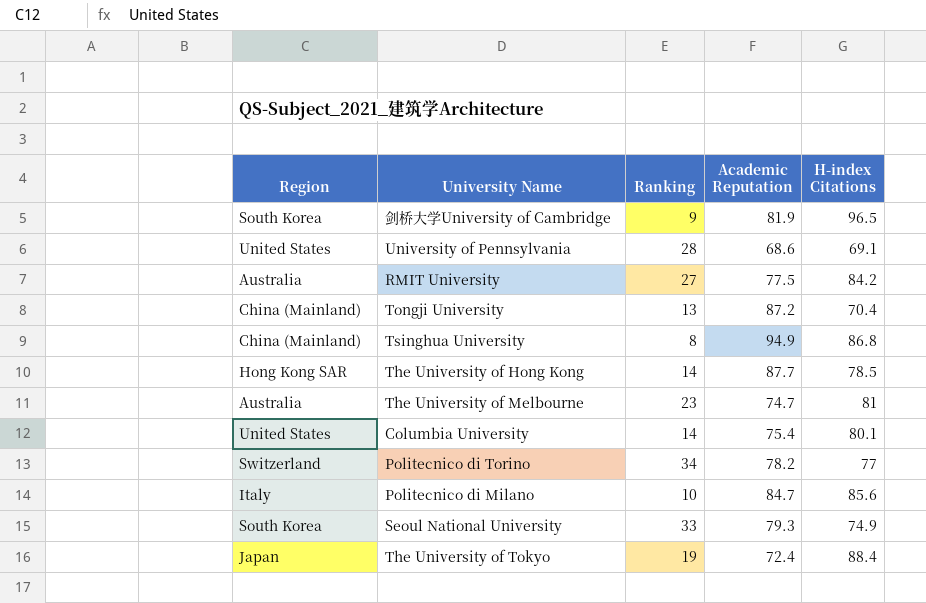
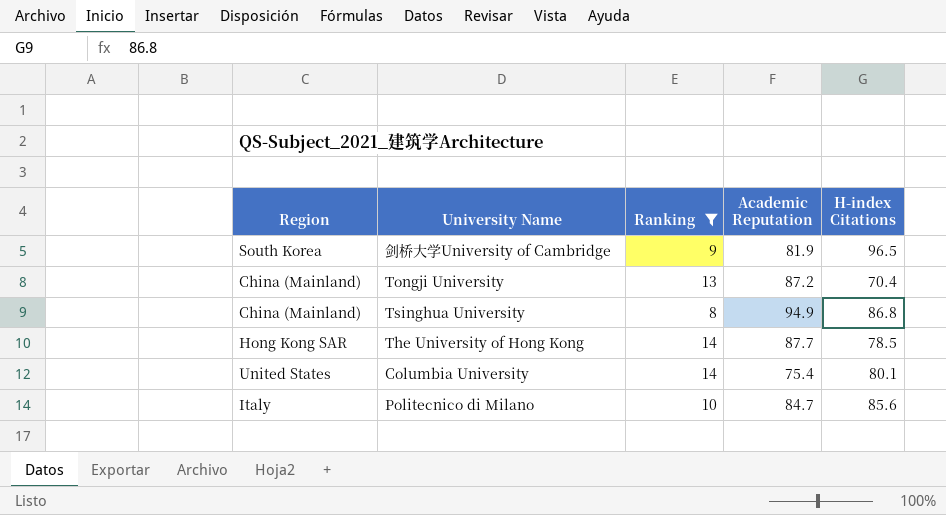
filter: none -> Ranking <= 14

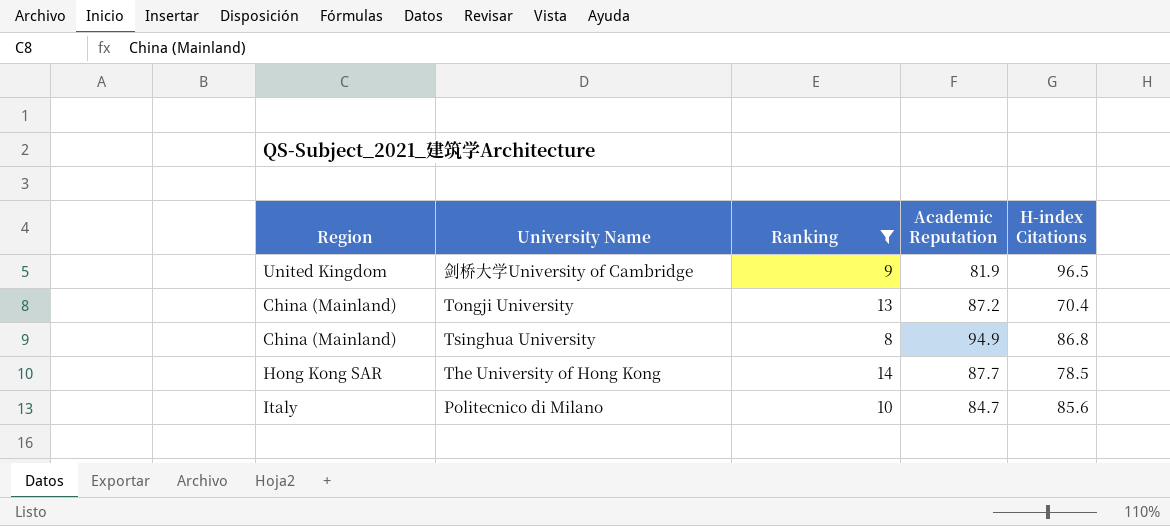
row Columbia University: United States | 14 | 75.4 | 80.1 -> none
剑桥大学University of Cambridge | Region: South Korea -> United Kingdom

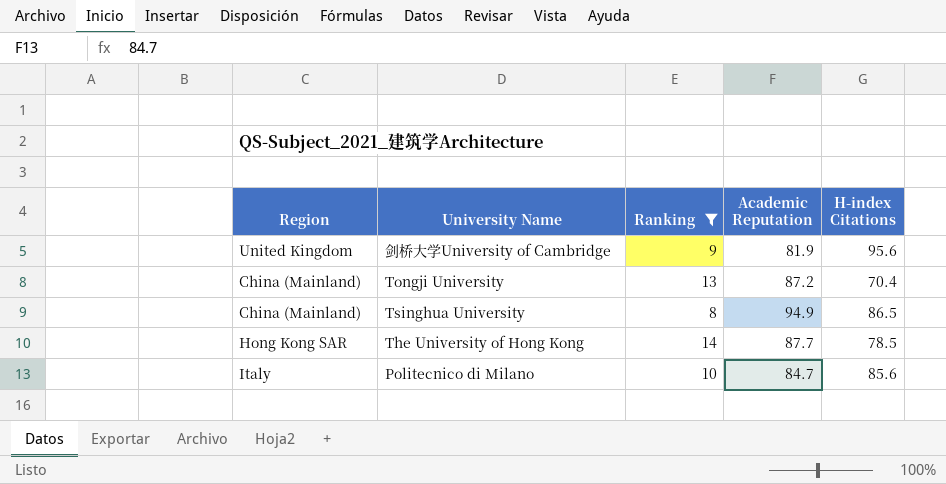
剑桥大学University of Cambridge | H-index Citations: 96.5 -> 95.6
Tsinghua University | H-index Citations: 86.8 -> 86.5

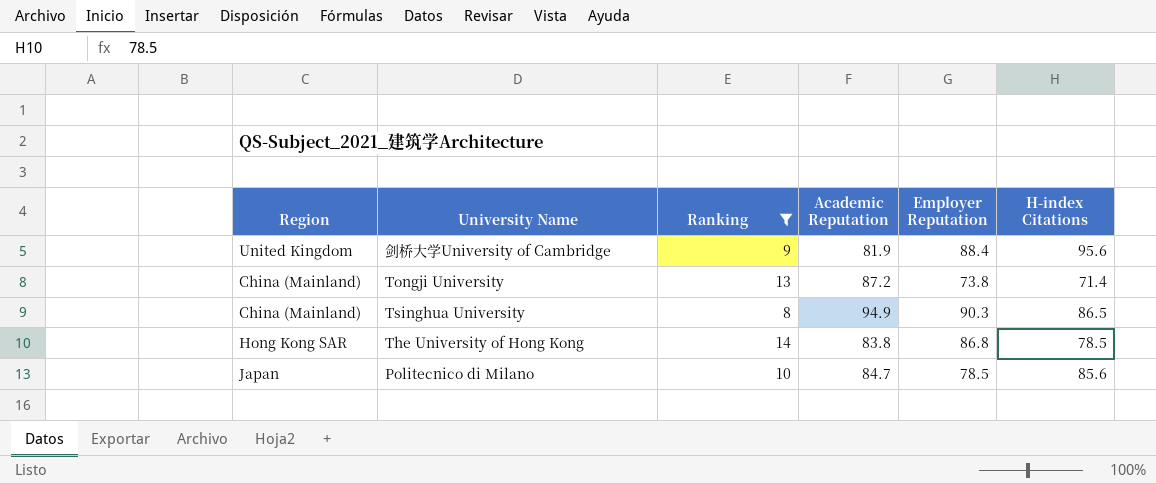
column Employer Reputation | position: none -> 5
Tongji University | H-index Citations: 70.4 -> 71.4
The University of Hong Kong | Academic Reputation: 87.7 -> 83.8
Politecnico di Milano | Region: Italy -> Japan

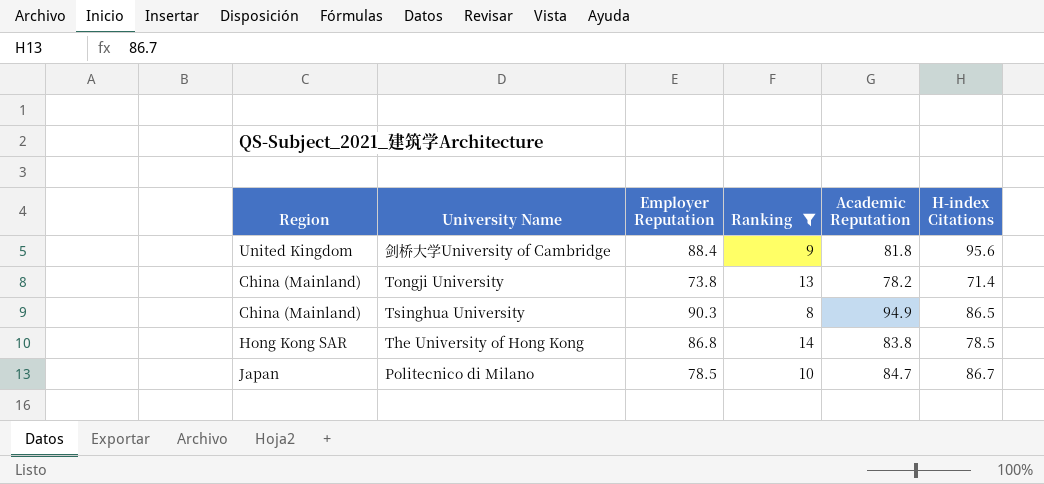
column Employer Reputation | position: 5 -> 3
剑桥大学University of Cambridge | Academic Reputation: 81.9 -> 81.8
Tongji University | Academic Reputation: 87.2 -> 78.2
Politecnico di Milano | H-index Citations: 85.6 -> 86.7

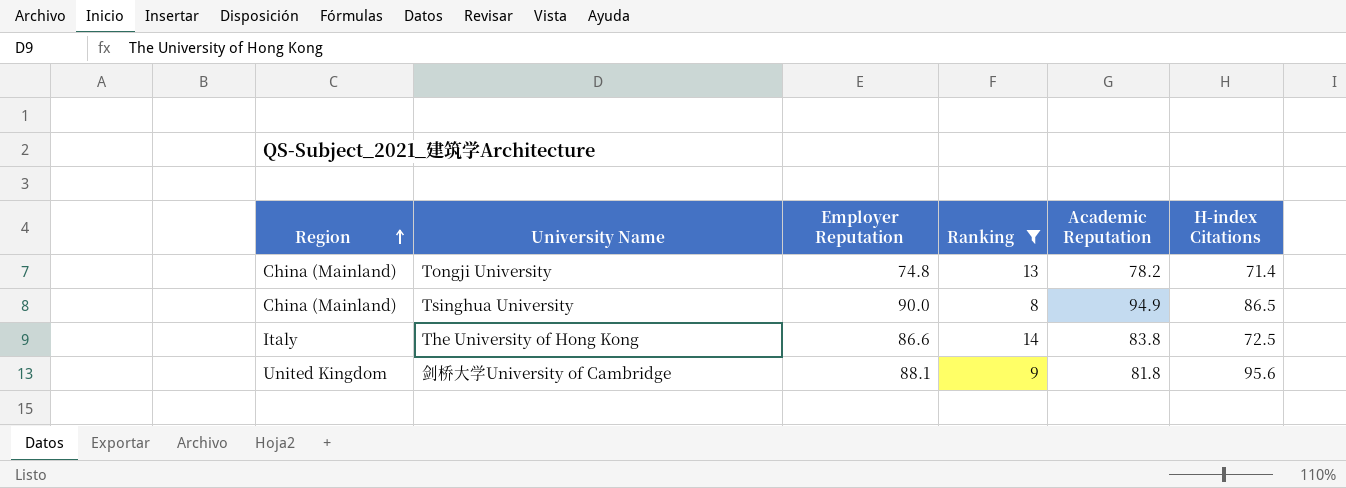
row order: none -> Region ascending
row Politecnico di Milano: Japan | 78.5 | 10 | 84.7 | 86.7 -> none
Tongji University | Employer Reputation: 73.8 -> 74.8
Tsinghua University | Employer Reputation: 90.3 -> 90.0
The University of Hong Kong | Region: Hong Kong SAR -> Italy
The University of Hong Kong | Employer Reputation: 86.8 -> 86.6
The University of Hong Kong | H-index Citations: 78.5 -> 72.5
剑桥大学University of Cambridge | Employer Reputation: 88.4 -> 88.1

